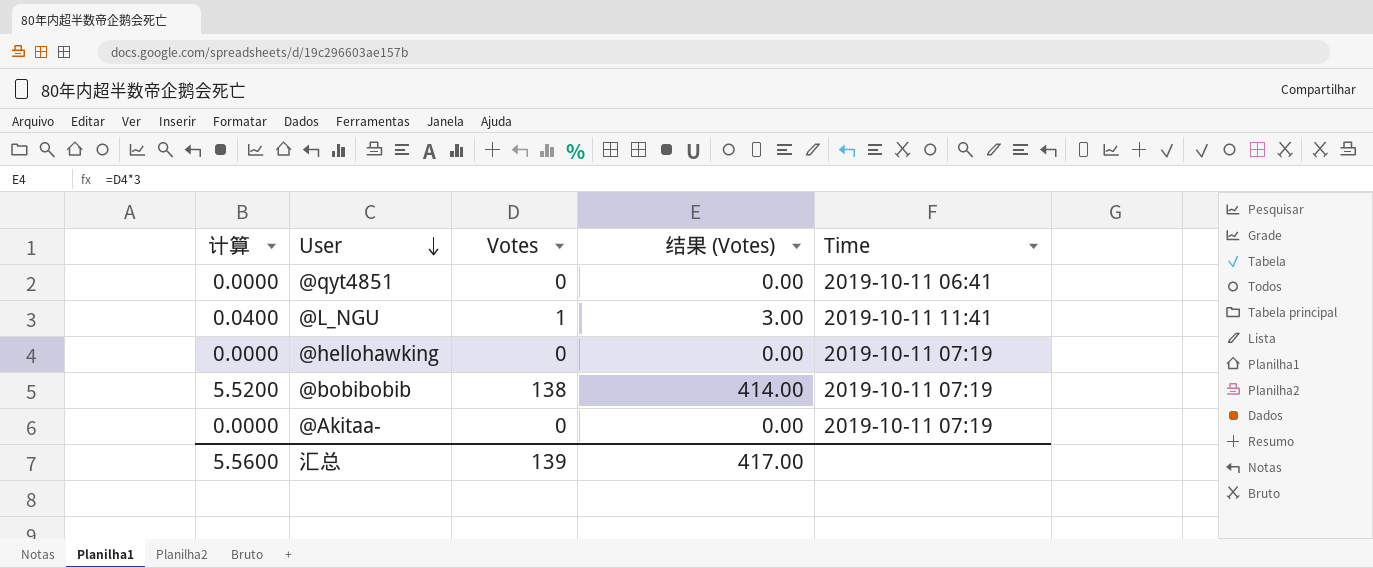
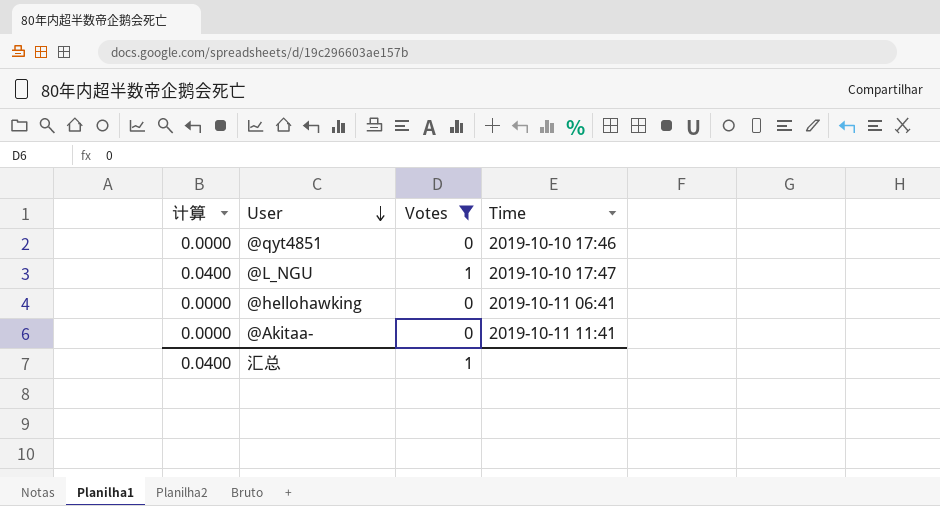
filter: none -> Votes != 138
column 结果 (Votes) | formula: [Votes] * 3 -> none
@qyt4851 | Time: 2019-10-11 06:41 -> 2019-10-10 17:46
@L_NGU | Time: 2019-10-11 11:41 -> 2019-10-10 17:47
@hellohawking | Time: 2019-10-11 07:19 -> 2019-10-11 06:41
@Akitaa- | Time: 2019-10-11 07:19 -> 2019-10-11 11:41
汇总 | 计算: 5.5600 -> 0.0400
汇总 | Votes: 139 -> 1

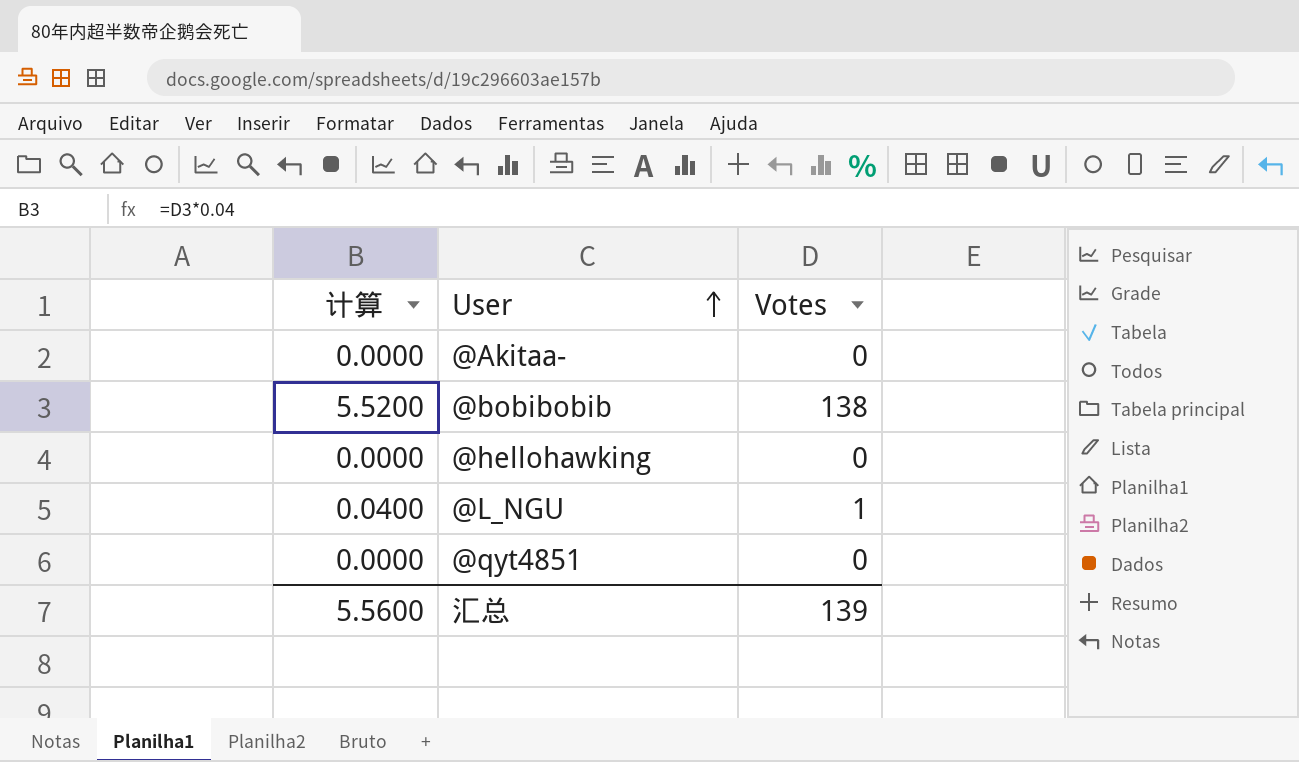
filter: Votes != 138 -> none
row order: User descending -> User ascending
column Time | position: 4 -> none
汇总 | 计算: 0.0400 -> 5.5600
汇总 | Votes: 1 -> 139

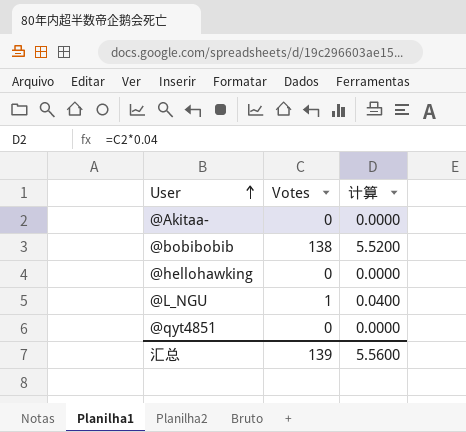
column 计算 | position: 1 -> 3

